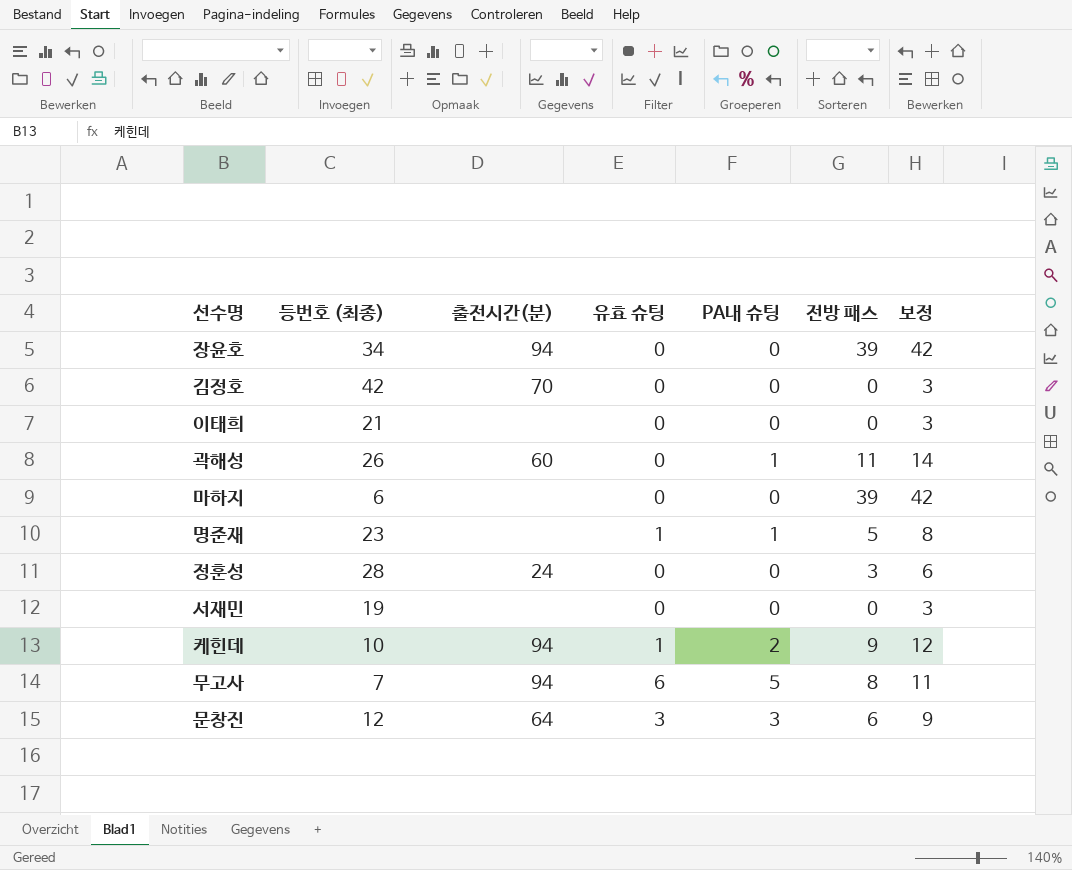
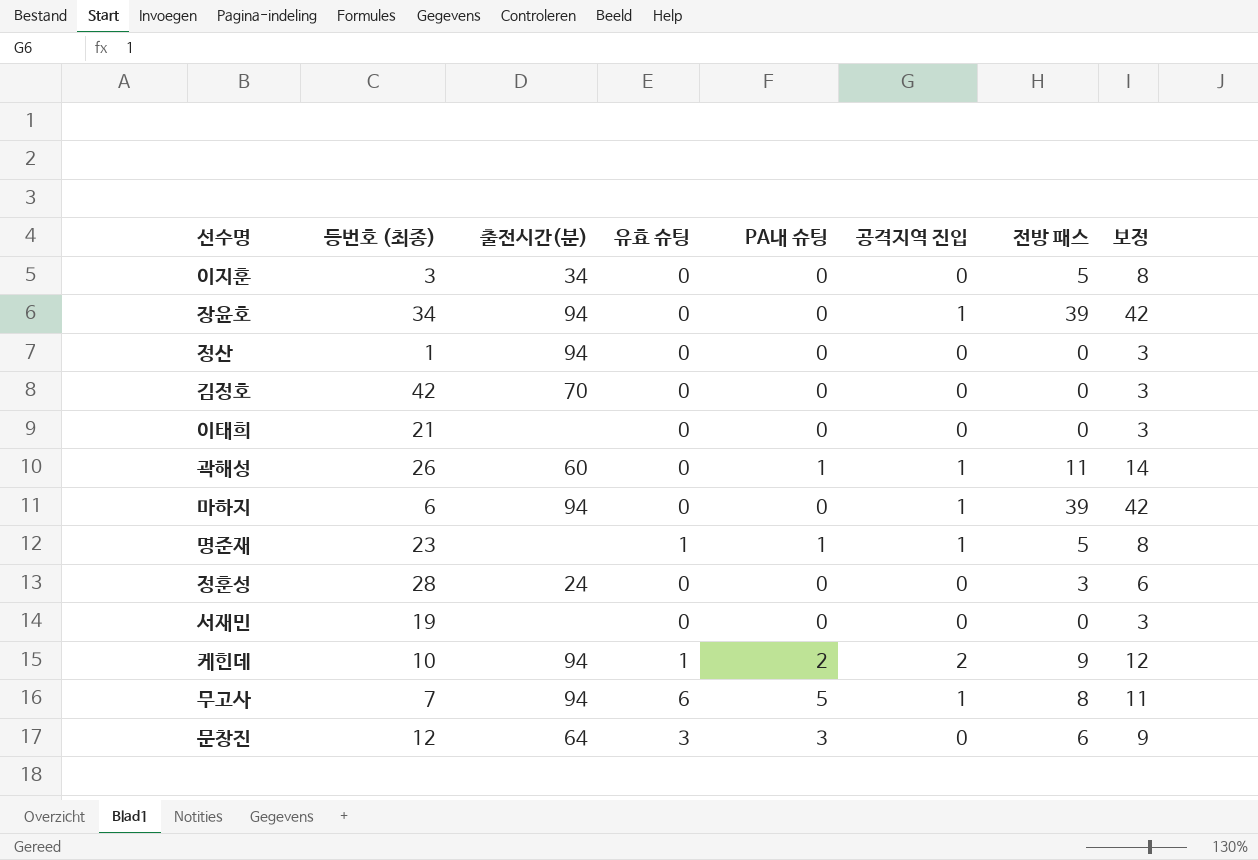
column 공격지역 진입 | position: none -> 6
row 이지훈: none -> 3 | 34 | 0 | 0 | 0 | 5 | 8
row 정산: none -> 1 | 94 | 0 | 0 | 0 | 0 | 3
마하지 | 출전시간(분): none -> 94

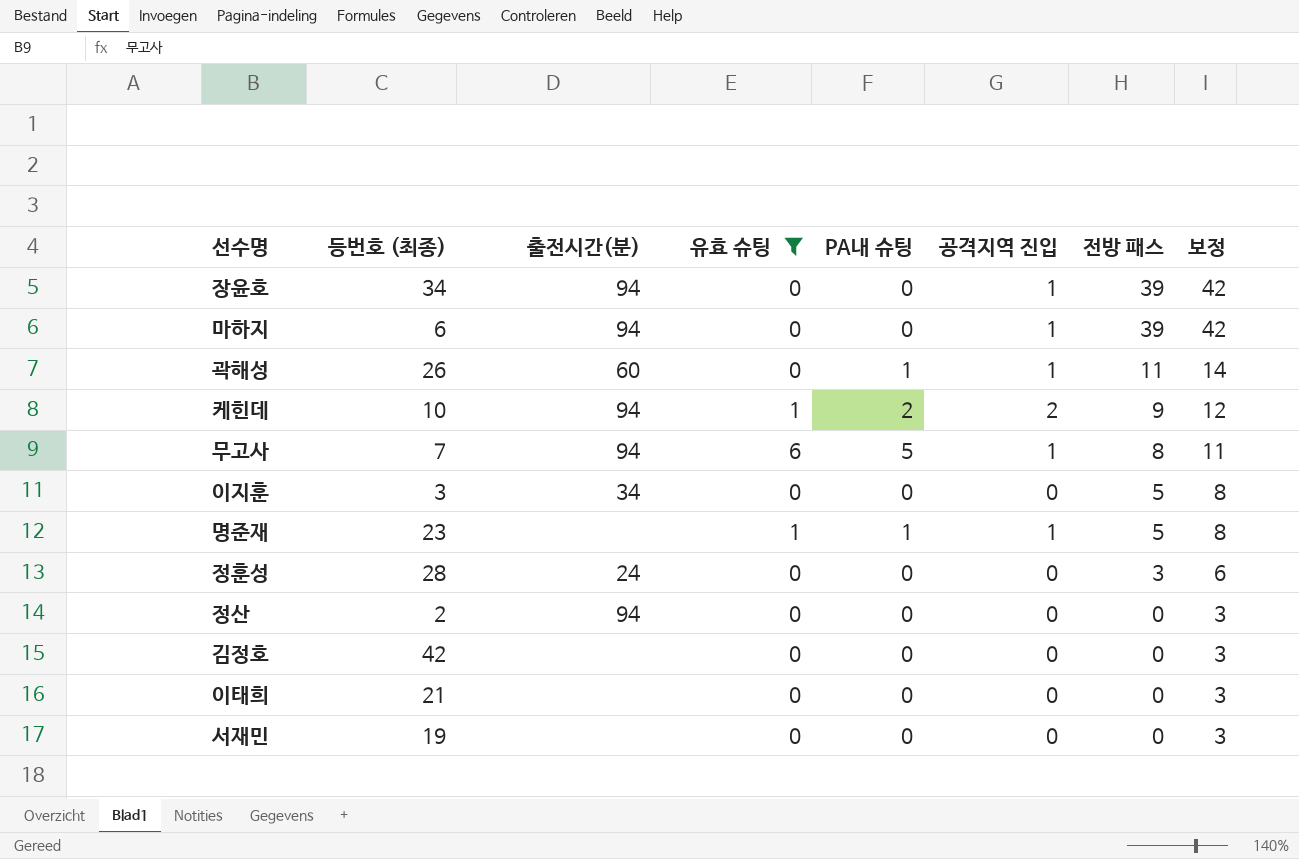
filter: none -> 유효 슈팅 != 3
row order: none -> 전방 패스 descending
정산 | 등번호 (최종): 1 -> 2
김정호 | 출전시간(분): 70 -> none

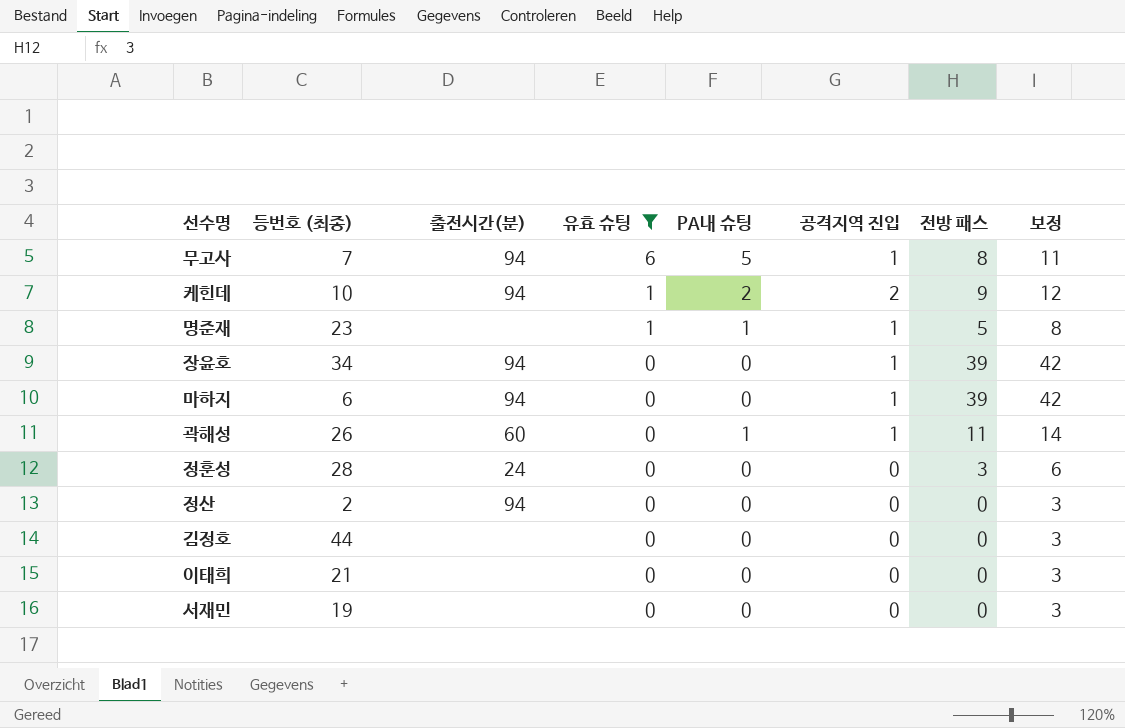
row order: 전방 패스 descending -> 유효 슈팅 descending
row 이지훈: 3 | 34 | 0 | 0 | 0 | 5 | 8 -> none
김정호 | 등번호 (최종): 42 -> 44

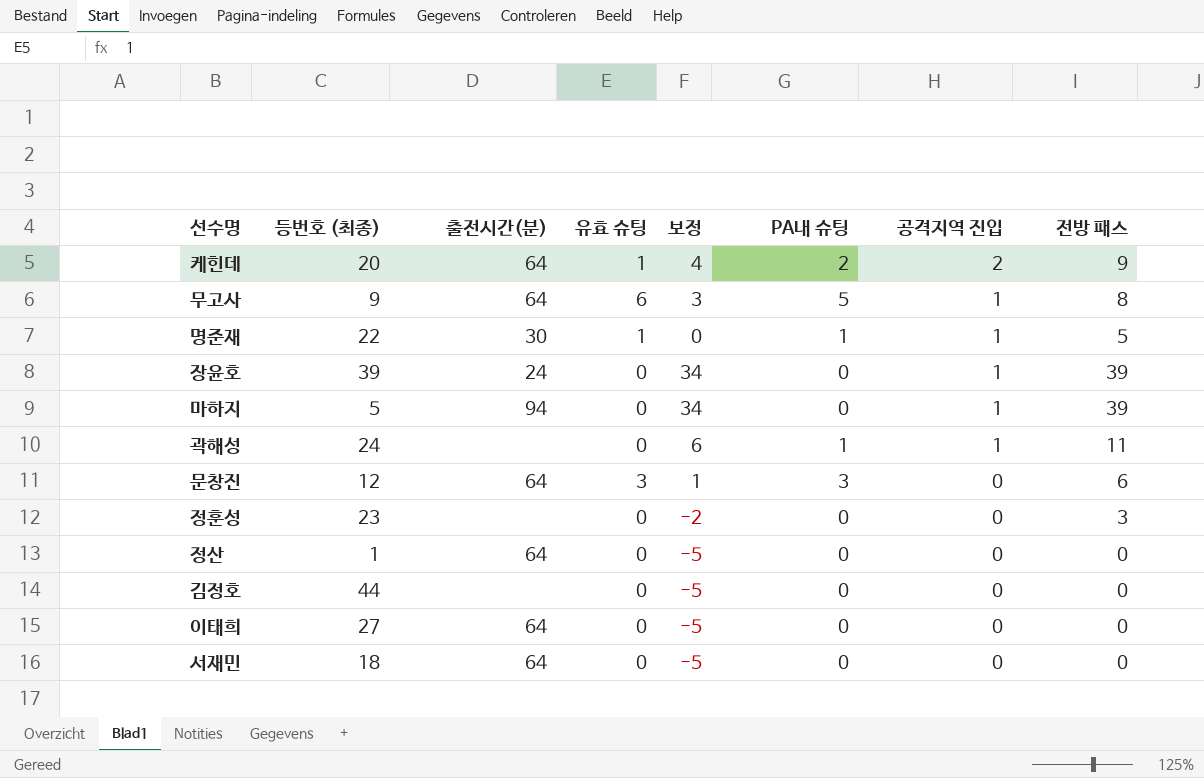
filter: 유효 슈팅 != 3 -> none
row order: 유효 슈팅 descending -> 공격지역 진입 descending
column 보정 | formula: [전방 패스] + 3 -> [전방 패스] - 5
column 보정 | position: 8 -> 5
케힌데 | 등번호 (최종): 10 -> 20
케힌데 | 출전시간(분): 94 -> 64
무고사 | 등번호 (최종): 7 -> 9
무고사 | 출전시간(분): 94 -> 64
명준재 | 등번호 (최종): 23 -> 22
명준재 | 출전시간(분): none -> 30
장윤호 | 등번호 (최종): 34 -> 39
장윤호 | 출전시간(분): 94 -> 24
마하지 | 등번호 (최종): 6 -> 5
곽해성 | 등번호 (최종): 26 -> 24
곽해성 | 출전시간(분): 60 -> none
정훈성 | 등번호 (최종): 28 -> 23
정훈성 | 출전시간(분): 24 -> none
정산 | 등번호 (최종): 2 -> 1
정산 | 출전시간(분): 94 -> 64
이태희 | 등번호 (최종): 21 -> 27
이태희 | 출전시간(분): none -> 64
서재민 | 등번호 (최종): 19 -> 18
서재민 | 출전시간(분): none -> 64

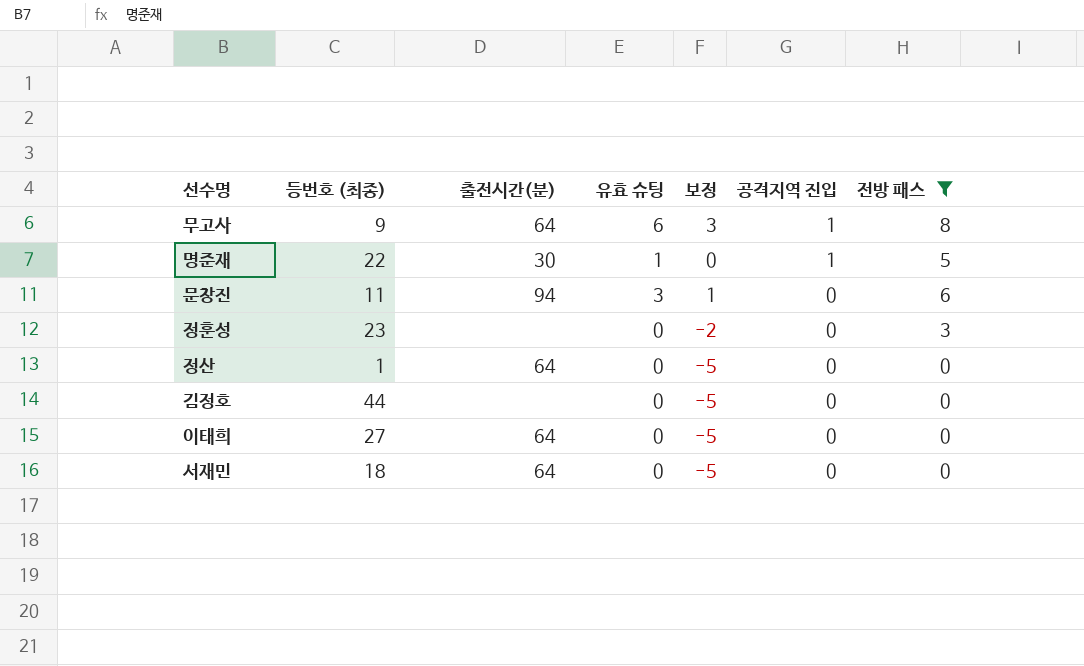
filter: none -> 전방 패스 <= 8
column PA내 슈팅 | position: 6 -> none
문창진 | 등번호 (최종): 12 -> 11
문창진 | 출전시간(분): 64 -> 94

